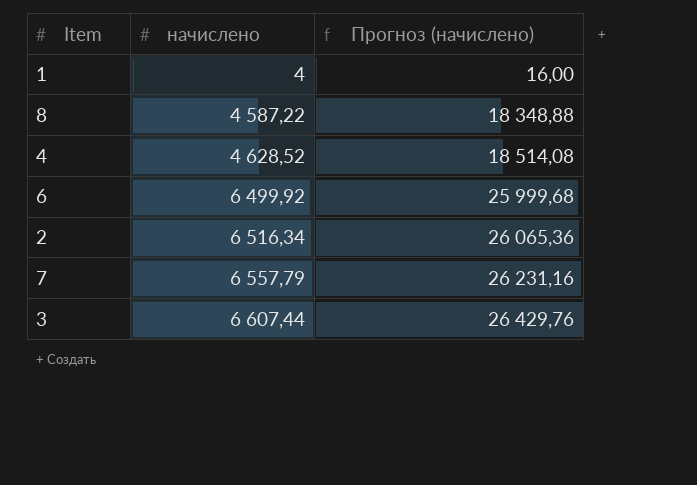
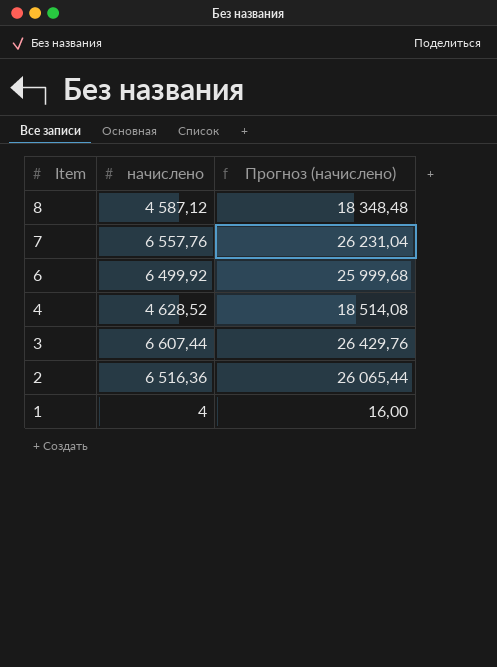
row order: начислено ascending -> Item descending
8 | начислено: 4 587,22 -> 4 587,12
8 | Прогноз (начислено): 18 348,88 -> 18 348,48
7 | начислено: 6 557,79 -> 6 557,76
7 | Прогноз (начислено): 26 231,16 -> 26 231,04
2 | начислено: 6 516,34 -> 6 516,36
2 | Прогноз (начислено): 26 065,36 -> 26 065,44

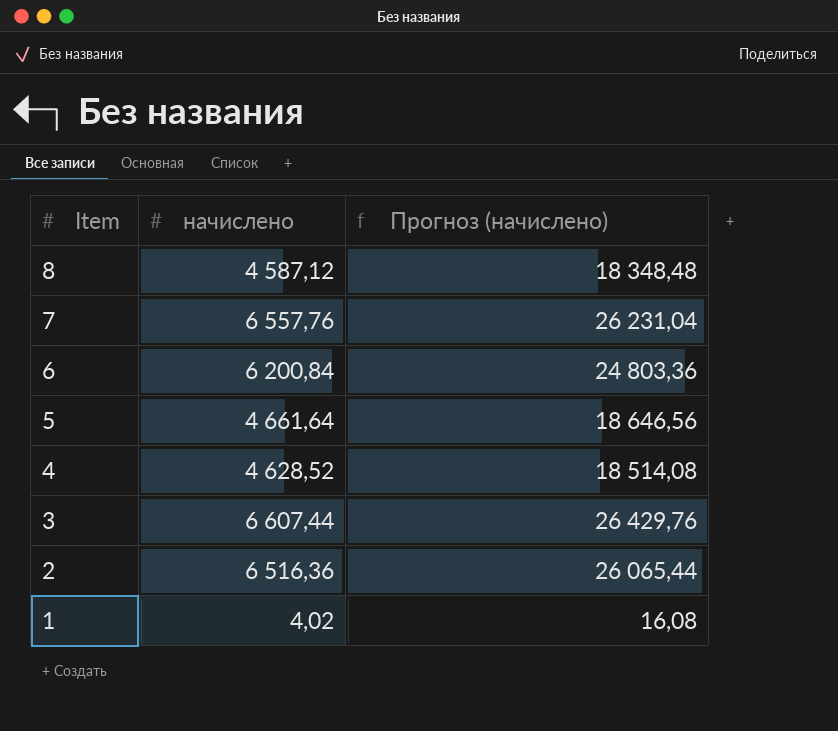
6 | начислено: 6 499,92 -> 6 200,84
6 | Прогноз (начислено): 25 999,68 -> 24 803,36
row 5: none -> 4 661,64 | 18 646,56
1 | начислено: 4 -> 4,02
1 | Прогноз (начислено): 16,00 -> 16,08

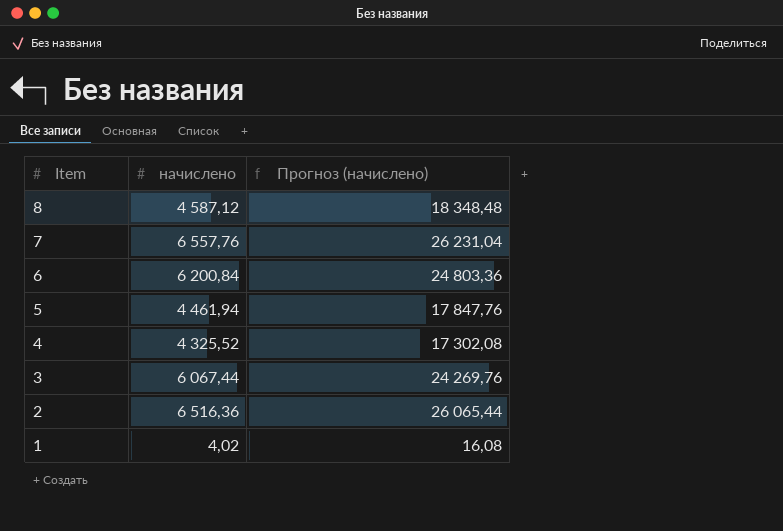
5 | начислено: 4 661,64 -> 4 461,94
5 | Прогноз (начислено): 18 646,56 -> 17 847,76
4 | начислено: 4 628,52 -> 4 325,52
4 | Прогноз (начислено): 18 514,08 -> 17 302,08
3 | начислено: 6 607,44 -> 6 067,44
3 | Прогноз (начислено): 26 429,76 -> 24 269,76

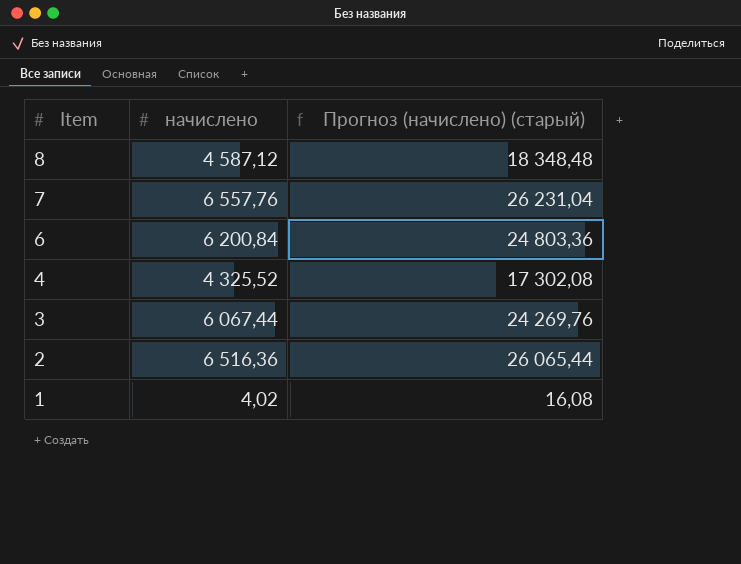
column name: Прогноз (начислено) -> Прогноз (начислено) (старый)
row 5: 4 461,94 | 17 847,76 -> none

